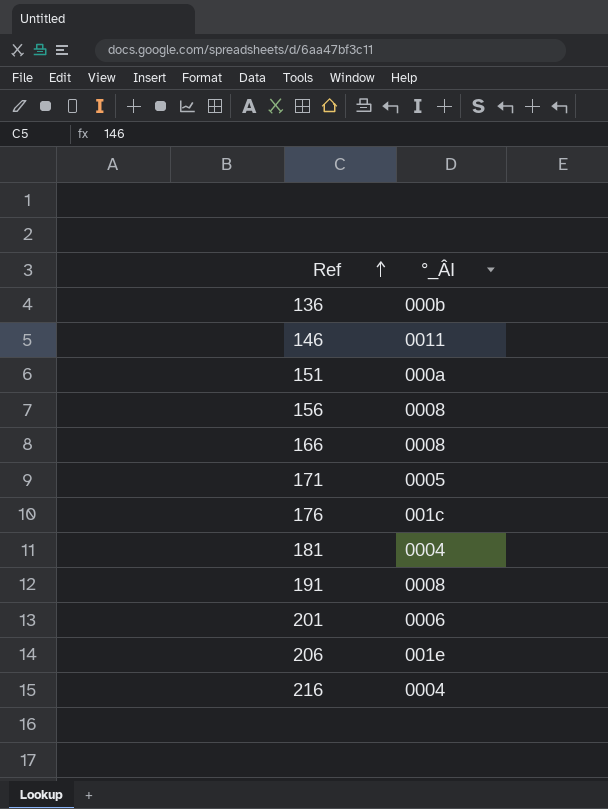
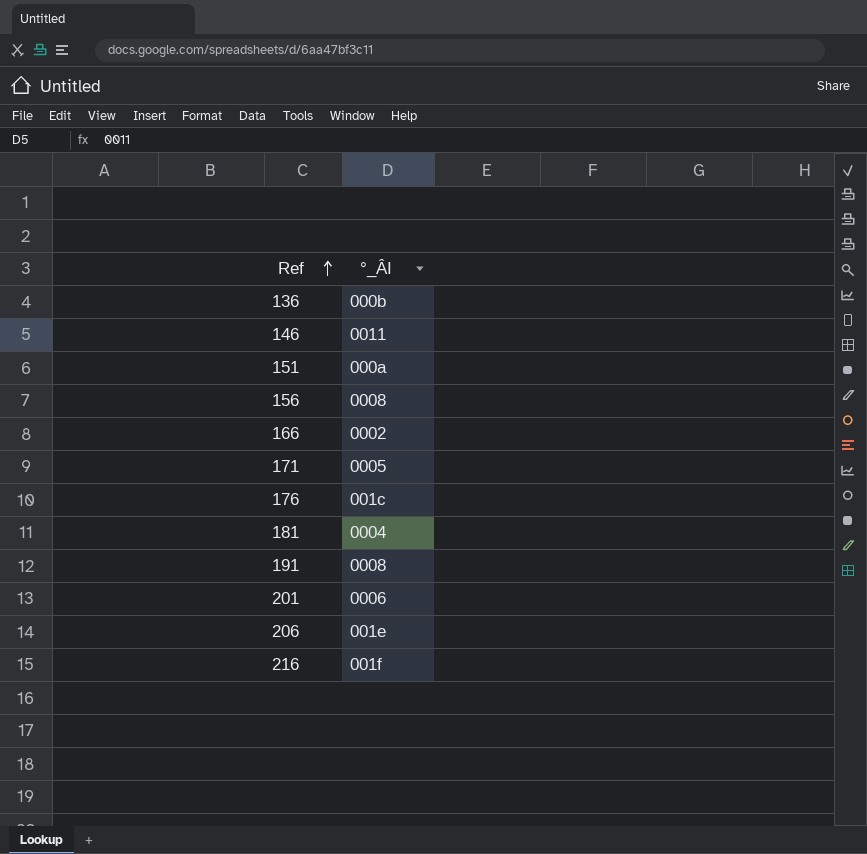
166 | °_ÂI: 0008 -> 0002
216 | °_ÂI: 0004 -> 001f

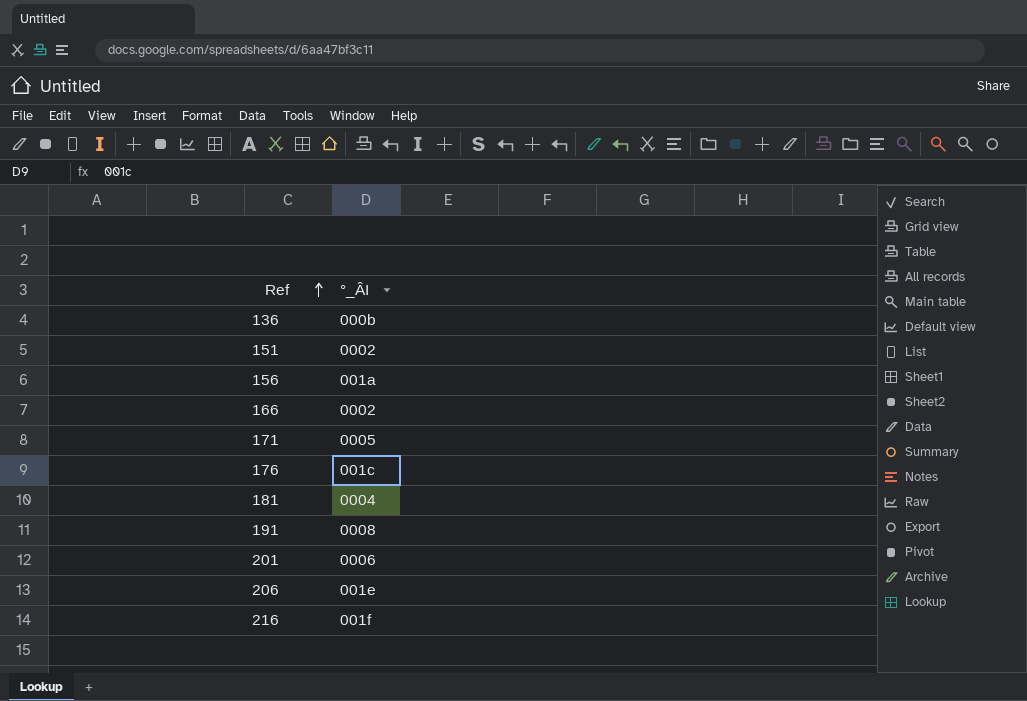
row 146: 0011 -> none
151 | °_ÂI: 000a -> 0002
156 | °_ÂI: 0008 -> 001a

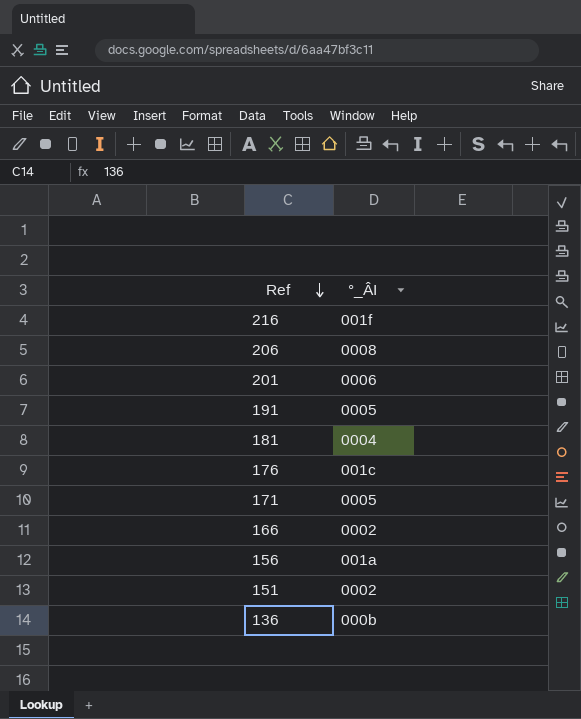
row order: Ref ascending -> Ref descending
206 | °_ÂI: 001e -> 0008
191 | °_ÂI: 0008 -> 0005

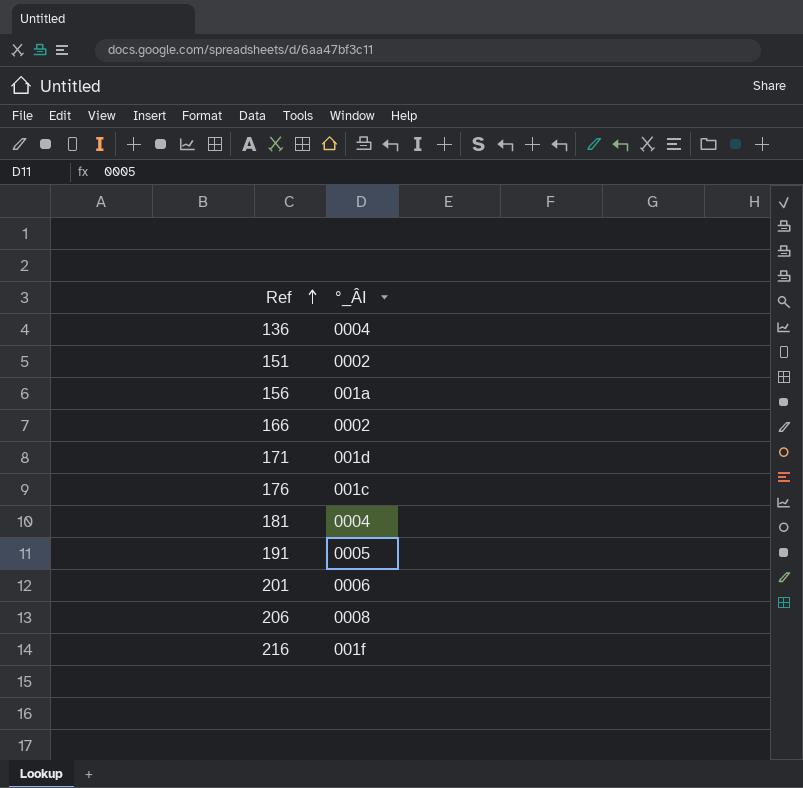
row order: Ref descending -> Ref ascending
136 | °_ÂI: 000b -> 0004
171 | °_ÂI: 0005 -> 001d

